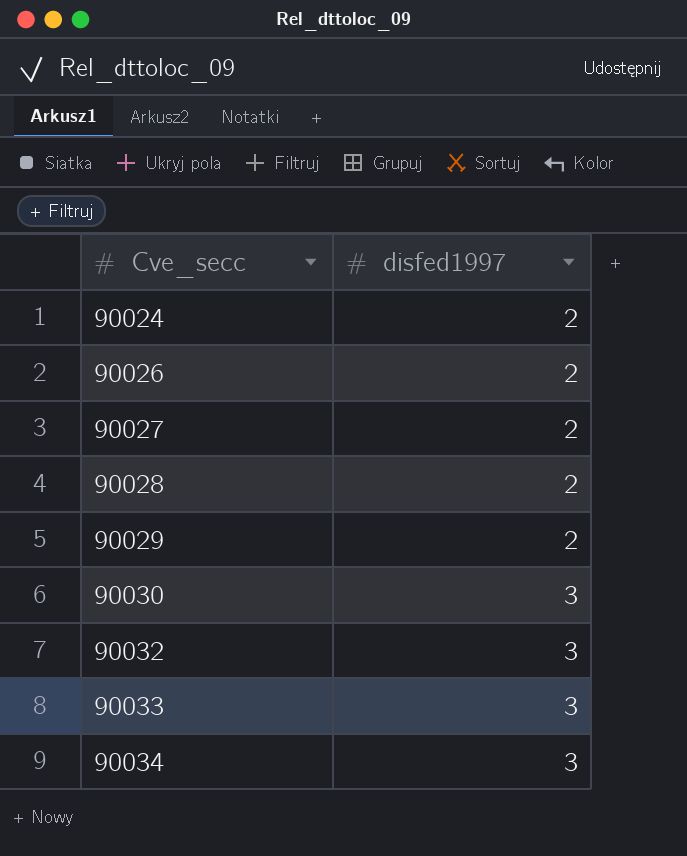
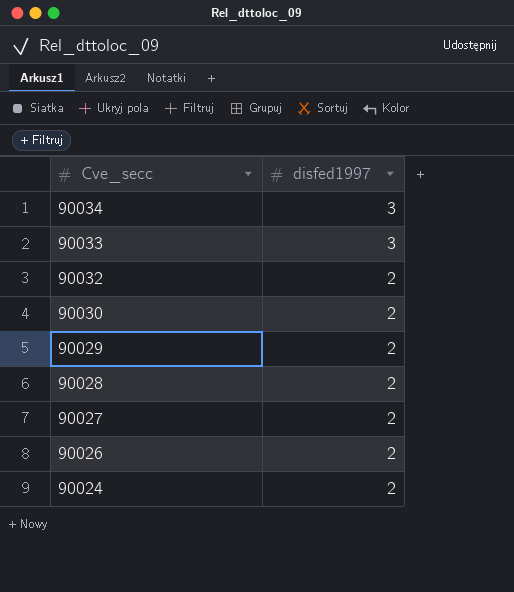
row order: Cve_secc ascending -> Cve_secc descending
90032 | disfed1997: 3 -> 2
90030 | disfed1997: 3 -> 2

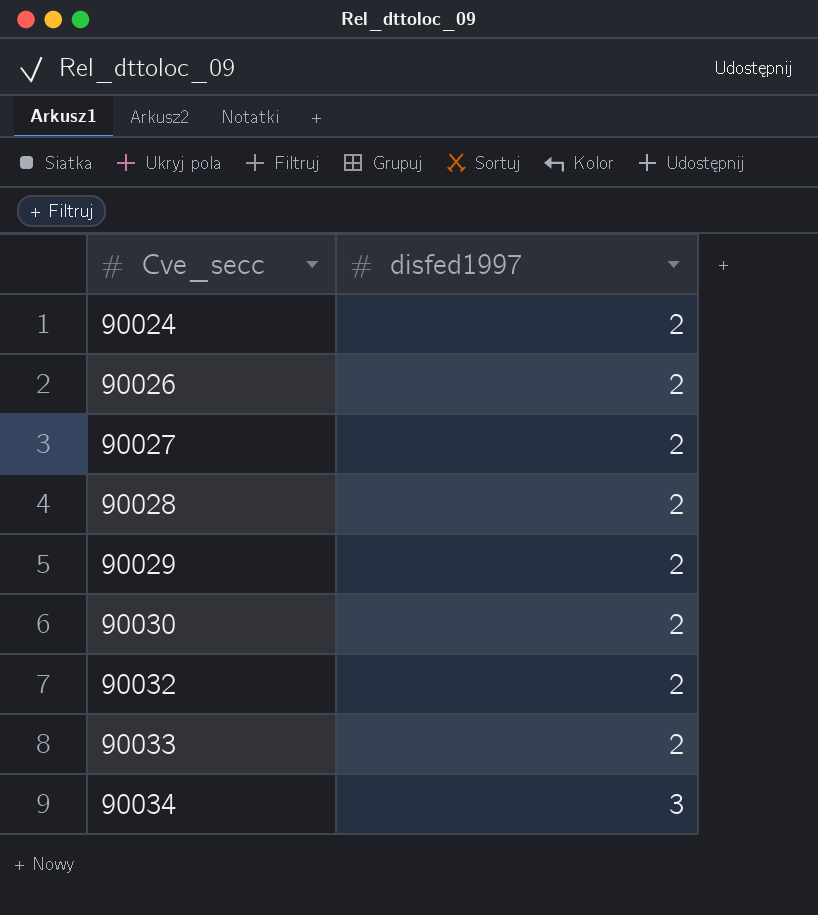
row order: Cve_secc descending -> Cve_secc ascending
90033 | disfed1997: 3 -> 2

